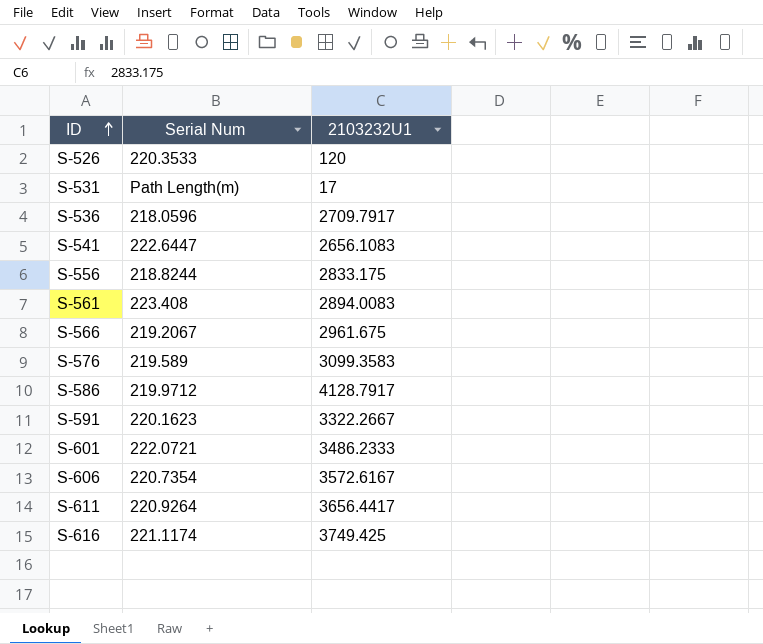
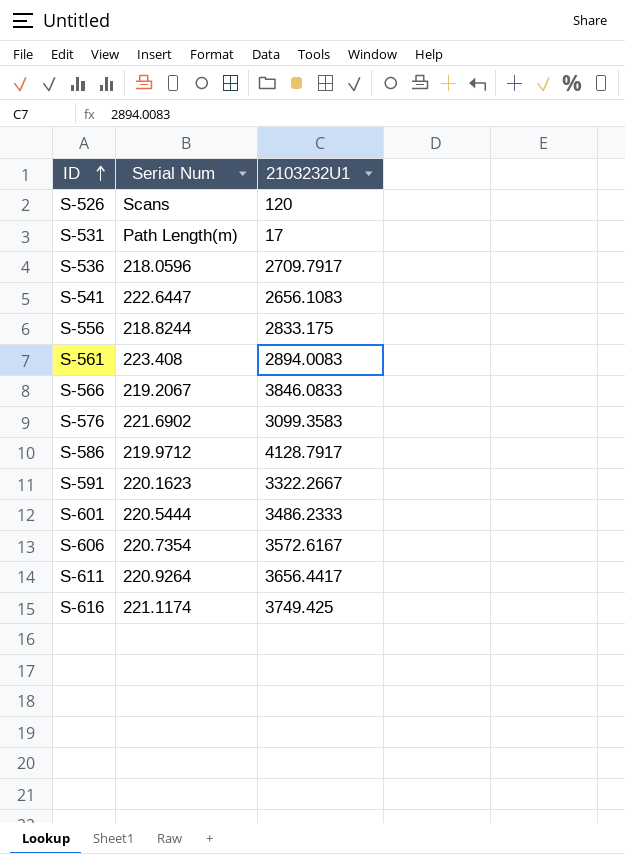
S-526 | Serial Num: 220.3533 -> Scans
S-566 | 2103232U1: 2961.675 -> 3846.0833
S-576 | Serial Num: 219.589 -> 221.6902
S-601 | Serial Num: 222.0721 -> 220.5444

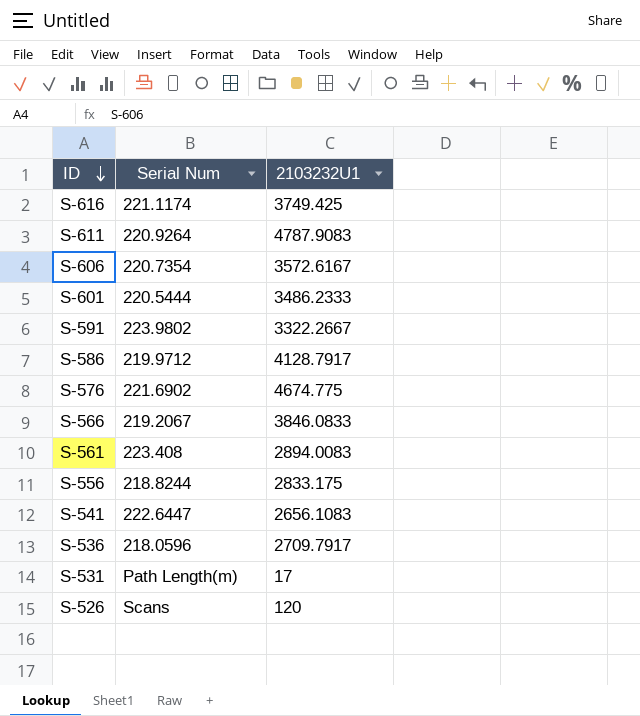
row order: ID ascending -> ID descending
S-611 | 2103232U1: 3656.4417 -> 4787.9083
S-591 | Serial Num: 220.1623 -> 223.9802
S-576 | 2103232U1: 3099.3583 -> 4674.775

